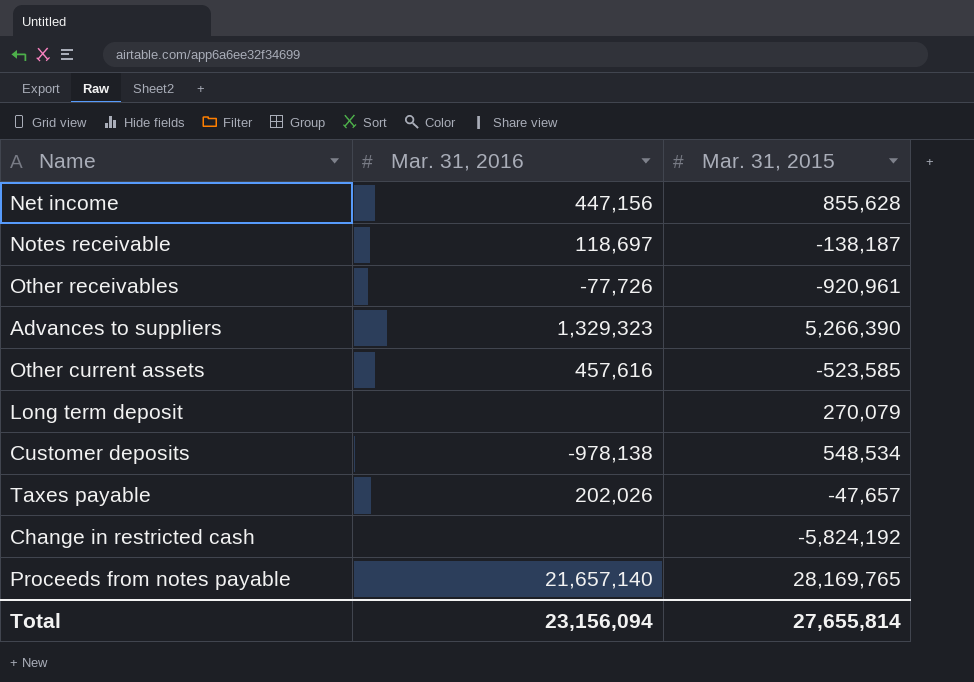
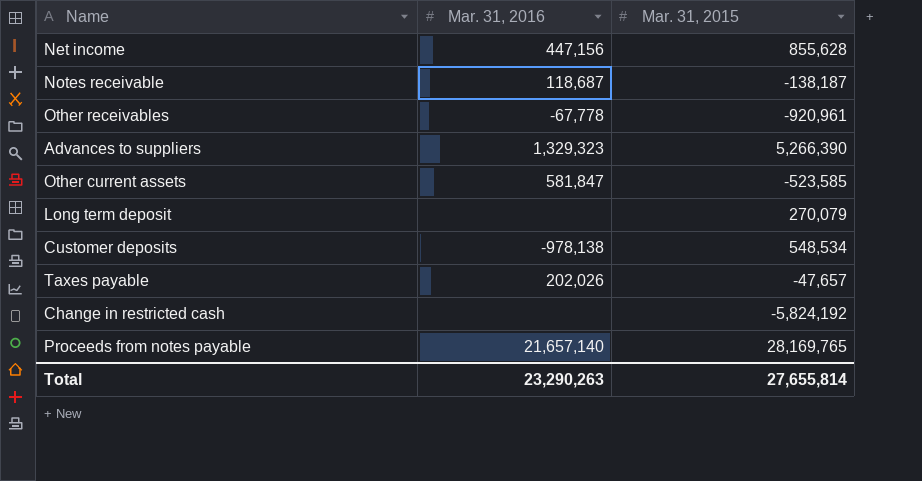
Notes receivable | Mar. 31, 2016: 118,697 -> 118,687
Other receivables | Mar. 31, 2016: -77,726 -> -67,778
Other current assets | Mar. 31, 2016: 457,616 -> 581,847
Total | Mar. 31, 2016: 23,156,094 -> 23,290,263

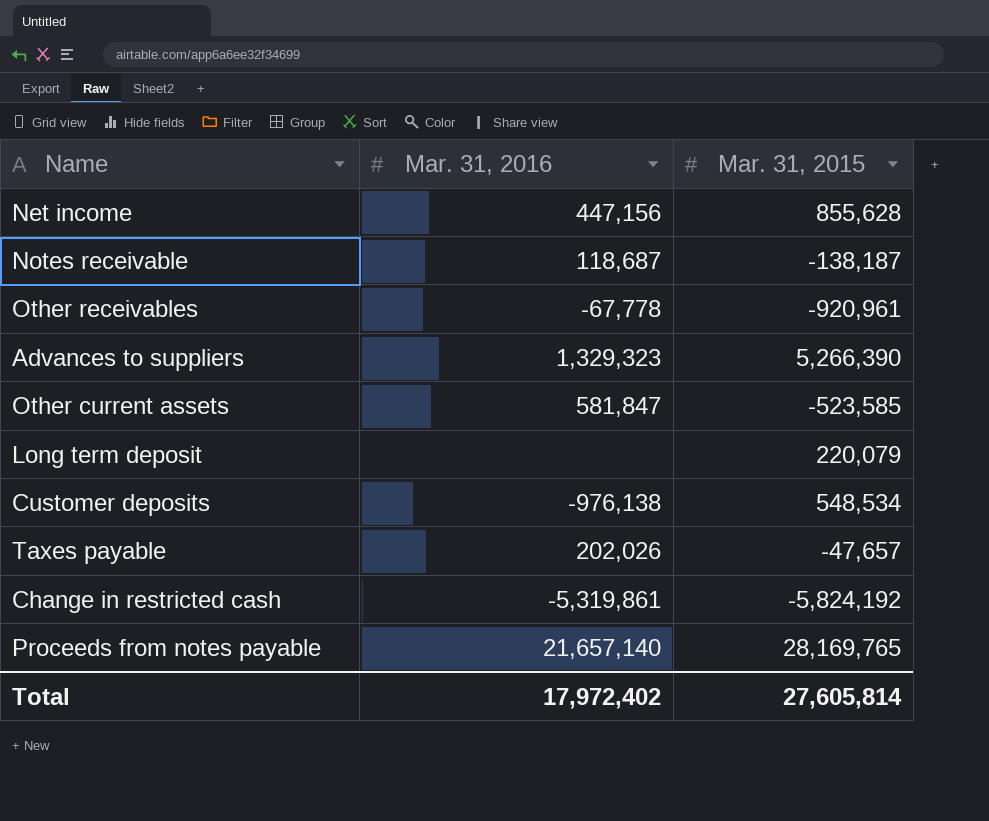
Long term deposit | Mar. 31, 2015: 270,079 -> 220,079
Customer deposits | Mar. 31, 2016: -978,138 -> -976,138
Change in restricted cash | Mar. 31, 2016: none -> -5,319,861
Total | Mar. 31, 2016: 23,290,263 -> 17,972,402
Total | Mar. 31, 2015: 27,655,814 -> 27,605,814

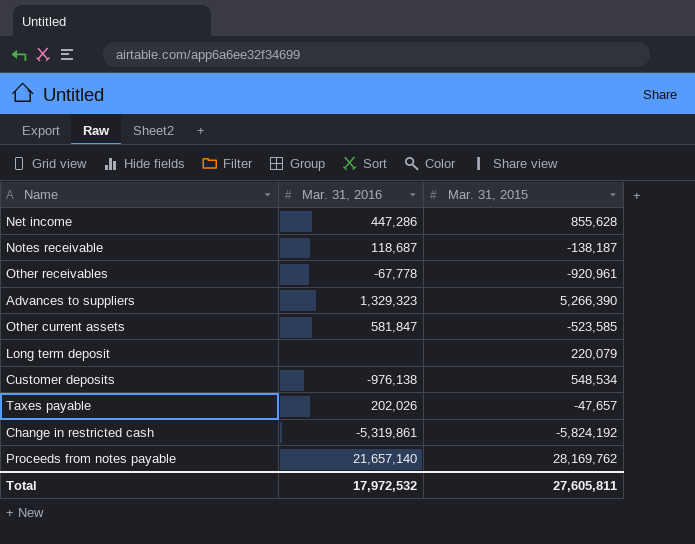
Net income | Mar. 31, 2016: 447,156 -> 447,286
Proceeds from notes payable | Mar. 31, 2015: 28,169,765 -> 28,169,762
Total | Mar. 31, 2016: 17,972,402 -> 17,972,532
Total | Mar. 31, 2015: 27,605,814 -> 27,605,811

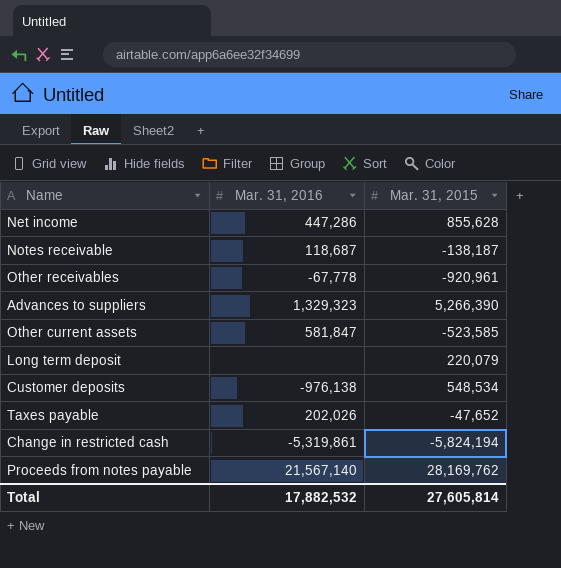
Taxes payable | Mar. 31, 2015: -47,657 -> -47,652
Change in restricted cash | Mar. 31, 2015: -5,824,192 -> -5,824,194
Proceeds from notes payable | Mar. 31, 2016: 21,657,140 -> 21,567,140
Total | Mar. 31, 2016: 17,972,532 -> 17,882,532
Total | Mar. 31, 2015: 27,605,811 -> 27,605,814

